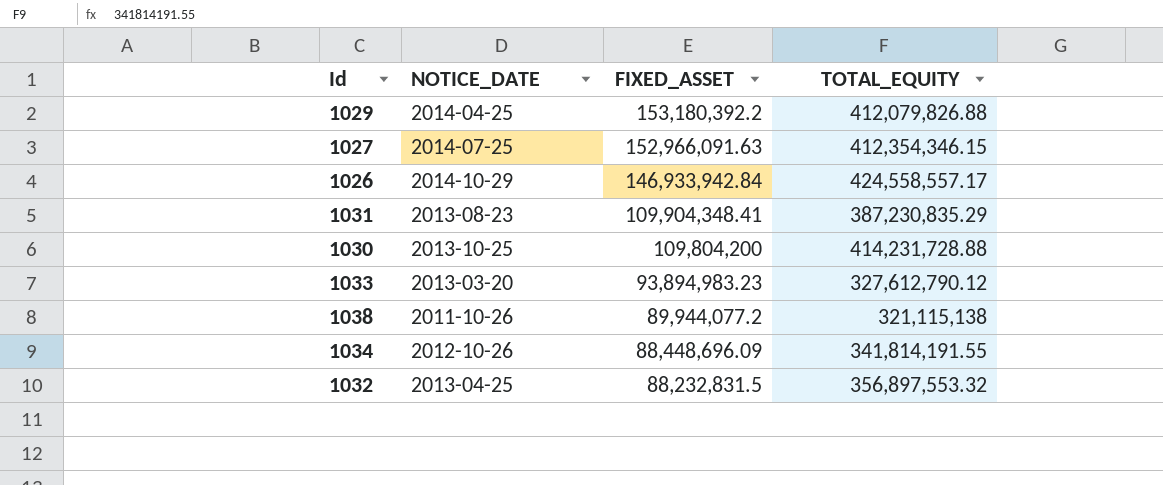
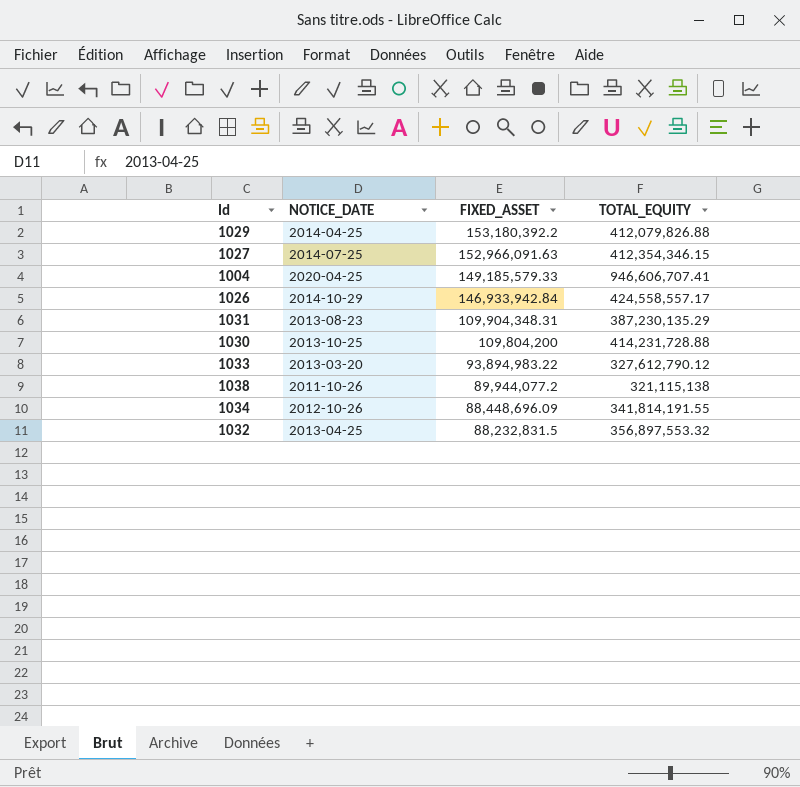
row 1004: none -> 2020-04-25 | 149,185,579.33 | 946,606,707.41
1031 | FIXED_ASSET: 109,904,348.41 -> 109,904,348.31
1031 | TOTAL_EQUITY: 387,230,835.29 -> 387,230,135.29
1033 | FIXED_ASSET: 93,894,983.23 -> 93,894,983.22

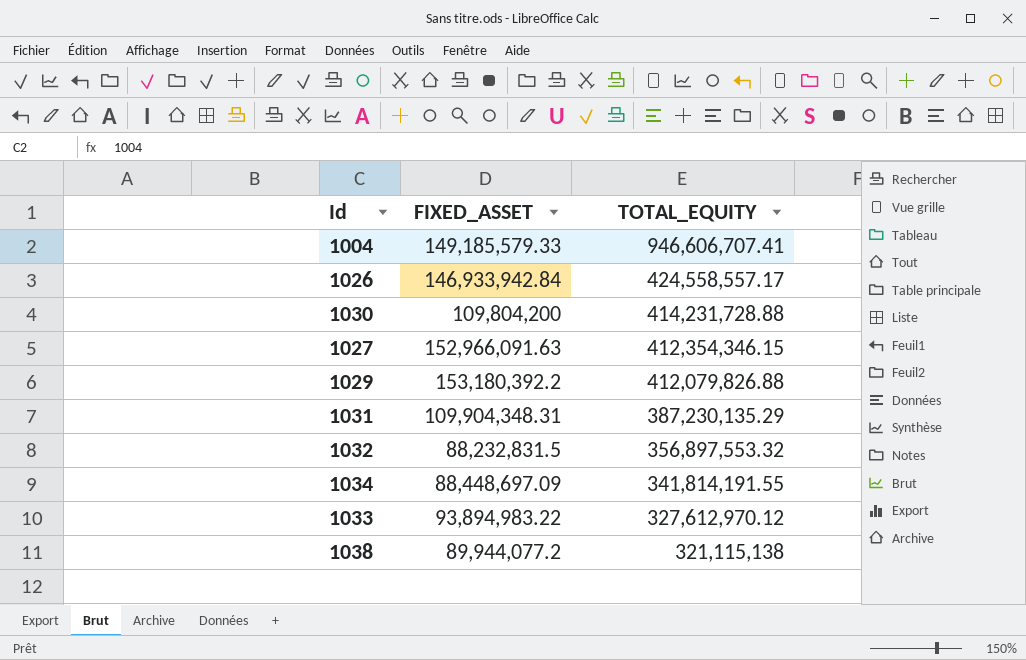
row order: FIXED_ASSET descending -> TOTAL_EQUITY descending
column NOTICE_DATE | position: 2 -> none
1034 | FIXED_ASSET: 88,448,696.09 -> 88,448,697.09
1033 | TOTAL_EQUITY: 327,612,790.12 -> 327,612,970.12

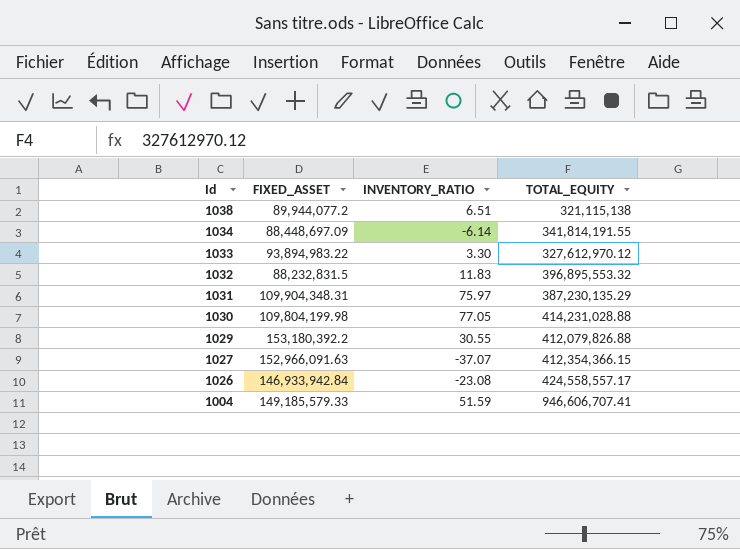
row order: TOTAL_EQUITY descending -> Id descending
column INVENTORY_RATIO | position: none -> 3
1032 | TOTAL_EQUITY: 356,897,553.32 -> 396,895,553.32
1030 | FIXED_ASSET: 109,804,200 -> 109,804,199.98
1030 | TOTAL_EQUITY: 414,231,728.88 -> 414,231,028.88
1027 | TOTAL_EQUITY: 412,354,346.15 -> 412,354,366.15

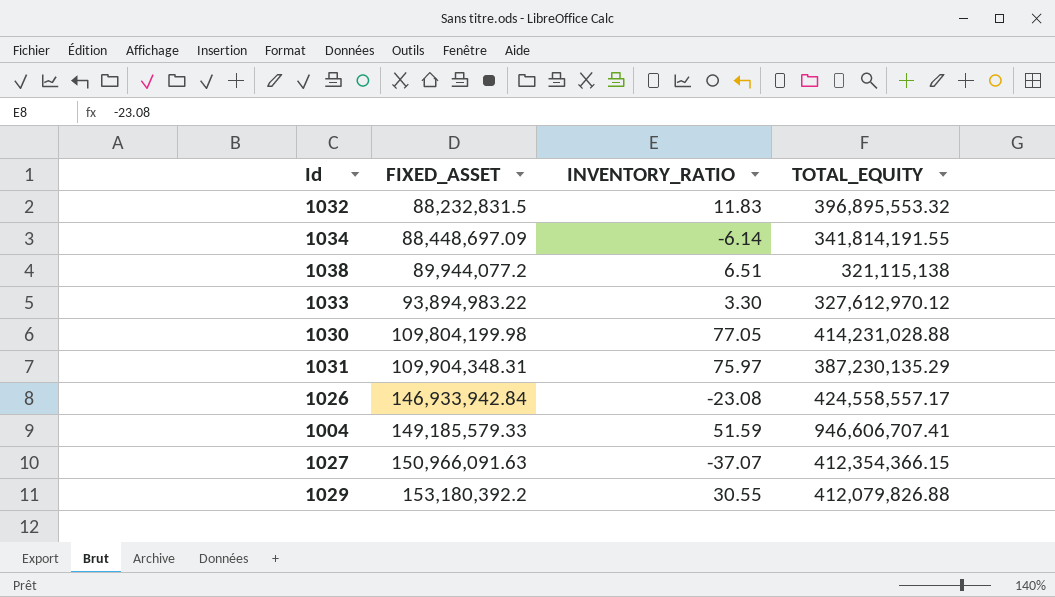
row order: Id descending -> FIXED_ASSET ascending
1027 | FIXED_ASSET: 152,966,091.63 -> 150,966,091.63

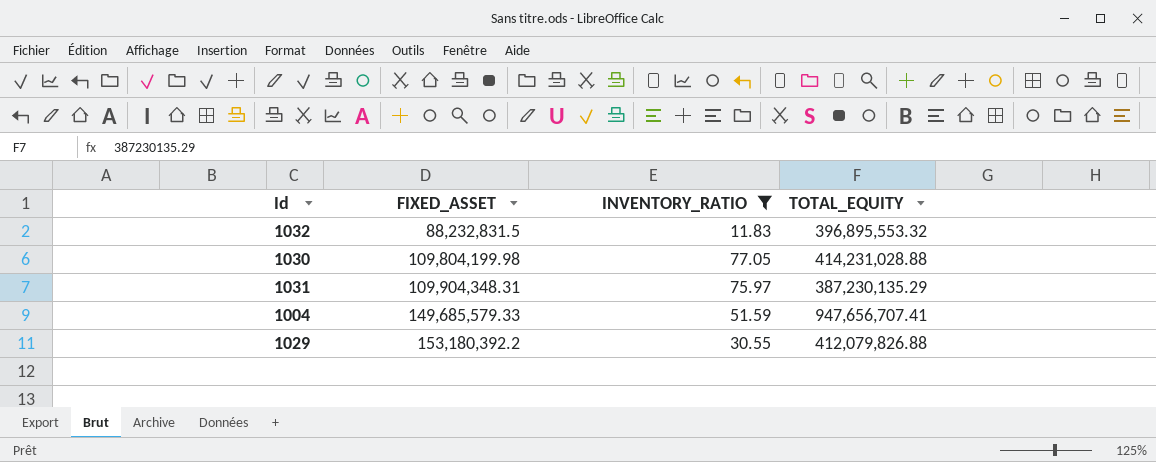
filter: none -> INVENTORY_RATIO >= 11.83
1004 | FIXED_ASSET: 149,185,579.33 -> 149,685,579.33
1004 | TOTAL_EQUITY: 946,606,707.41 -> 947,656,707.41

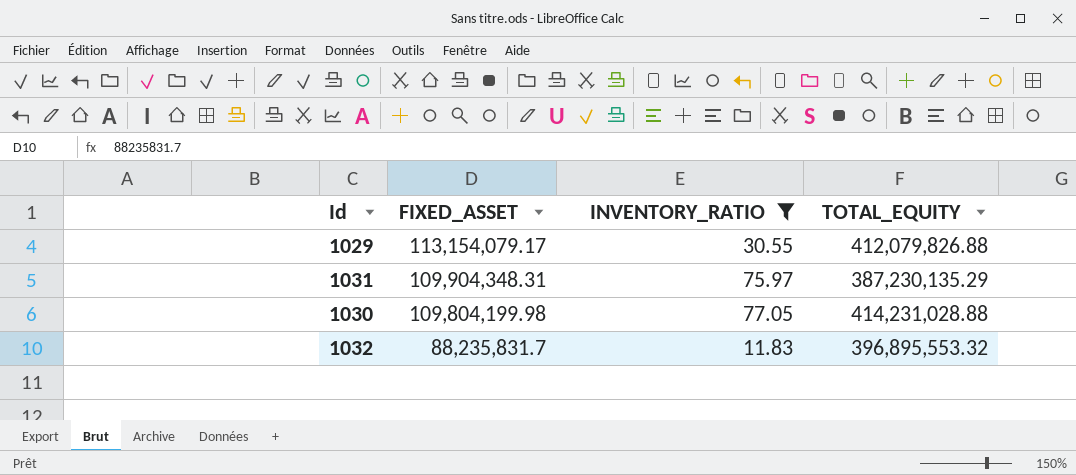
row order: FIXED_ASSET ascending -> FIXED_ASSET descending
row 1004: 149,685,579.33 | 51.59 | 947,656,707.41 -> none
1029 | FIXED_ASSET: 153,180,392.2 -> 113,154,079.17
1032 | FIXED_ASSET: 88,232,831.5 -> 88,235,831.7

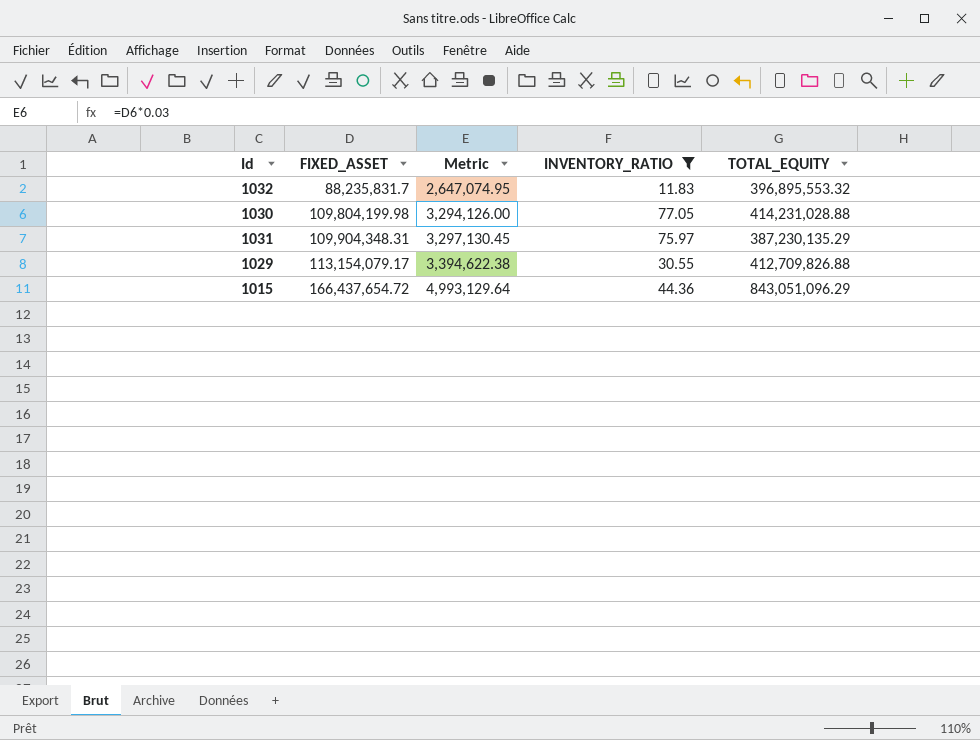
row order: FIXED_ASSET descending -> FIXED_ASSET ascending
column Metric | formula: none -> [FIXED_ASSET] * 0.03
1029 | TOTAL_EQUITY: 412,079,826.88 -> 412,709,826.88
row 1015: none -> 166,437,654.72 | 4,993,129.64 | 44.36 | 843,051,096.29

